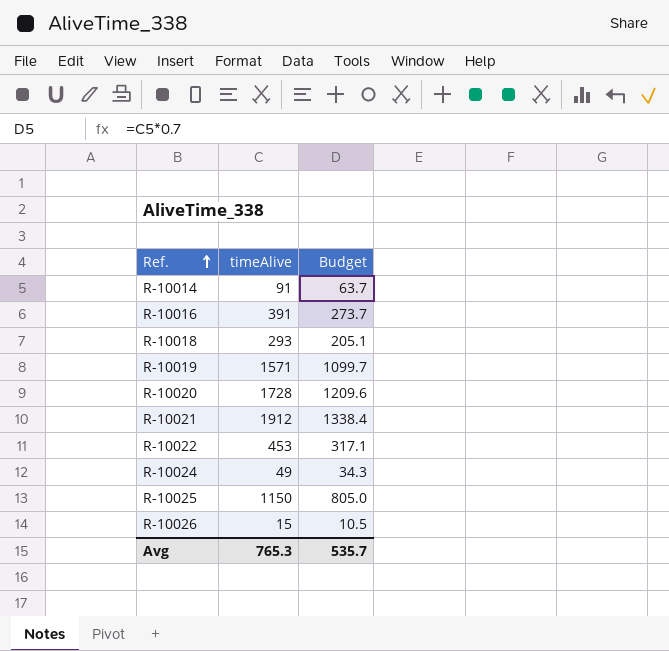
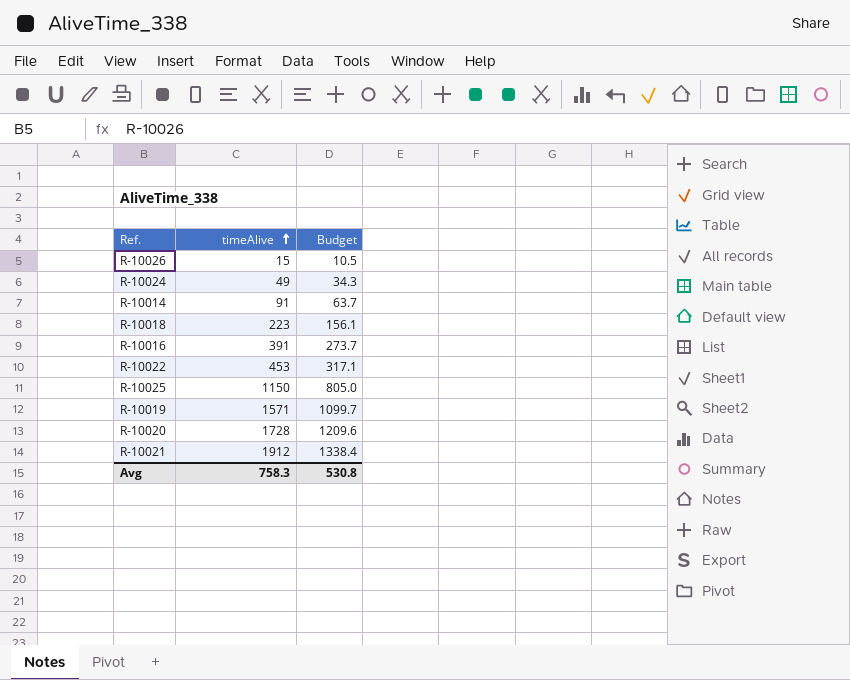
row order: Ref. ascending -> timeAlive ascending
R-10018 | timeAlive: 293 -> 223
R-10018 | Budget: 205.1 -> 156.1
Avg | timeAlive: 765.3 -> 758.3
Avg | Budget: 535.7 -> 530.8

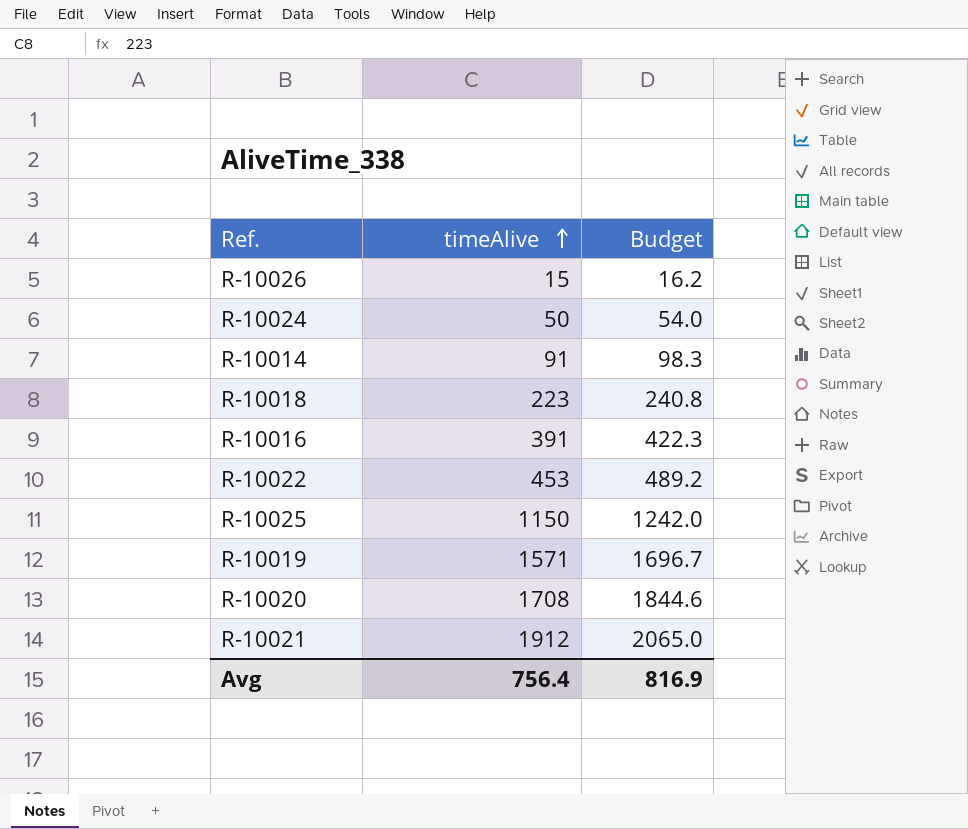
column Budget | formula: [timeAlive] * 0.7 -> [timeAlive] * 1.08
R-10024 | timeAlive: 49 -> 50
R-10020 | timeAlive: 1728 -> 1708
Avg | timeAlive: 758.3 -> 756.4
Avg | Budget: 530.8 -> 816.9

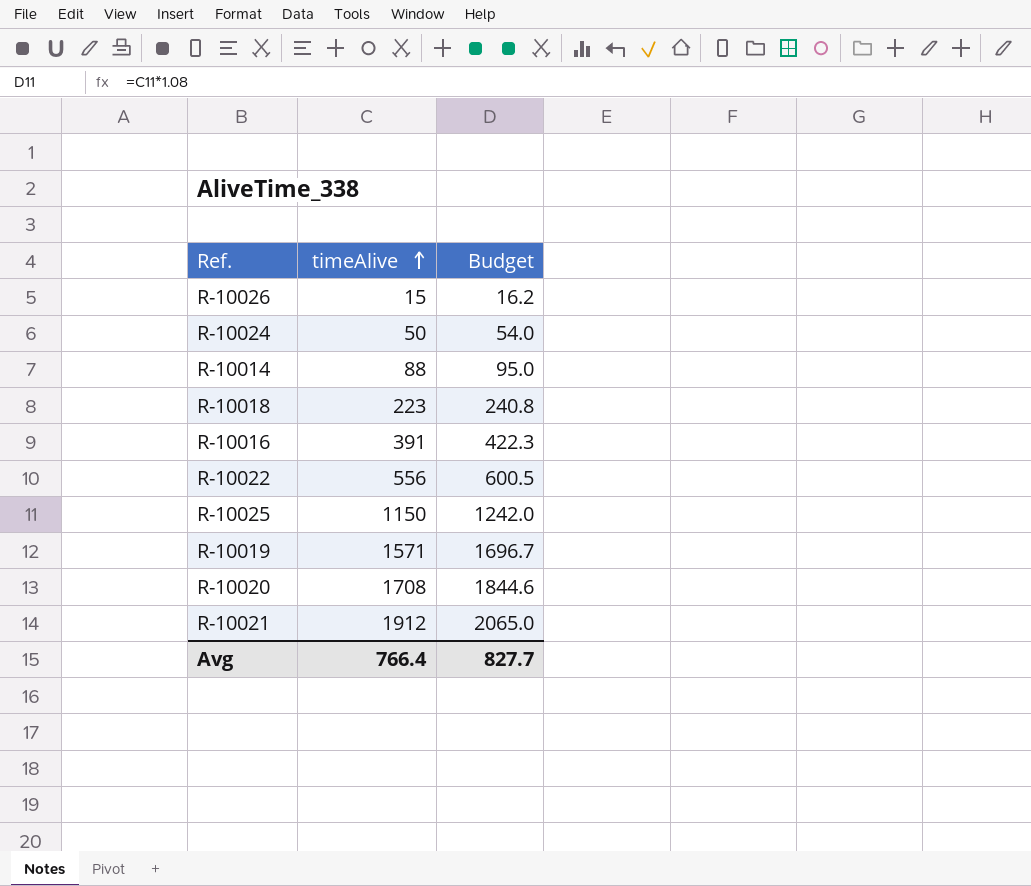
R-10014 | timeAlive: 91 -> 88
R-10014 | Budget: 98.3 -> 95.0
R-10022 | timeAlive: 453 -> 556
R-10022 | Budget: 489.2 -> 600.5
Avg | timeAlive: 756.4 -> 766.4
Avg | Budget: 816.9 -> 827.7

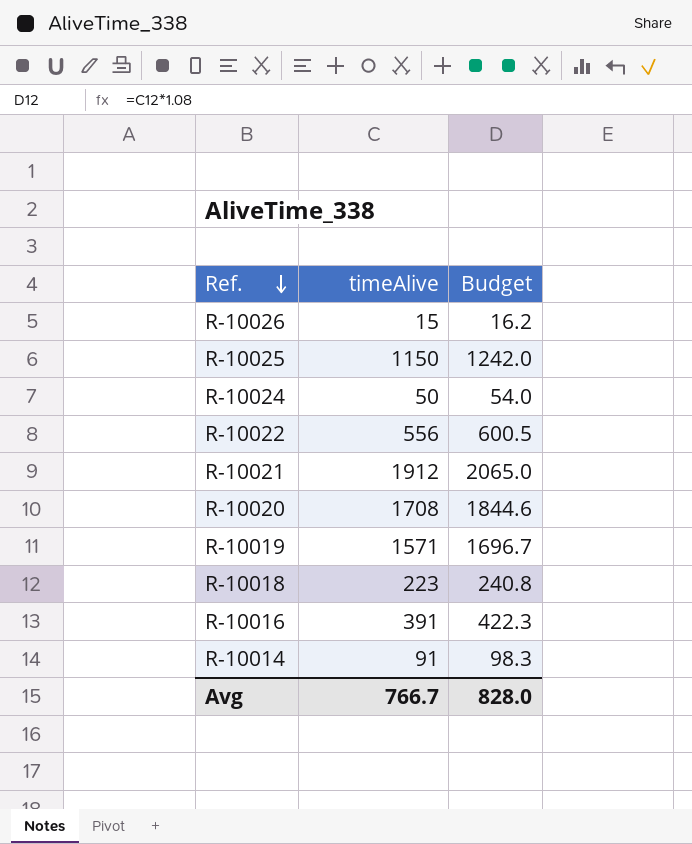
row order: timeAlive ascending -> Ref. descending
R-10014 | timeAlive: 88 -> 91
R-10014 | Budget: 95.0 -> 98.3
Avg | timeAlive: 766.4 -> 766.7
Avg | Budget: 827.7 -> 828.0

